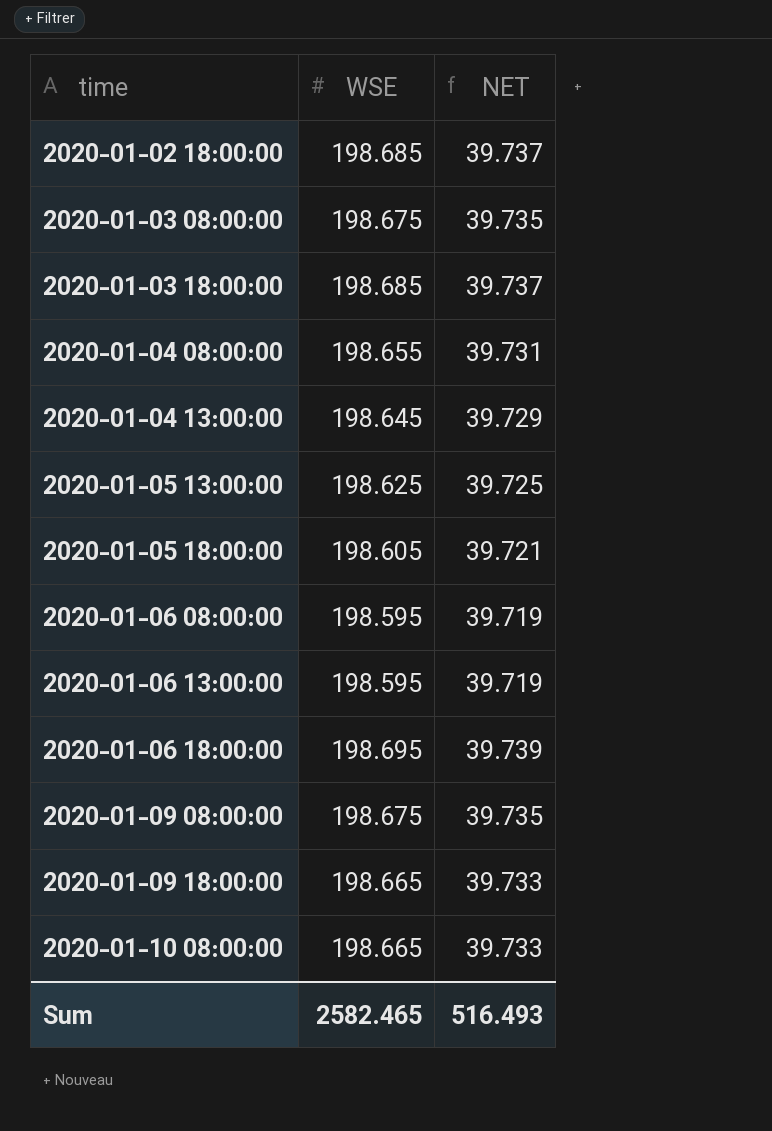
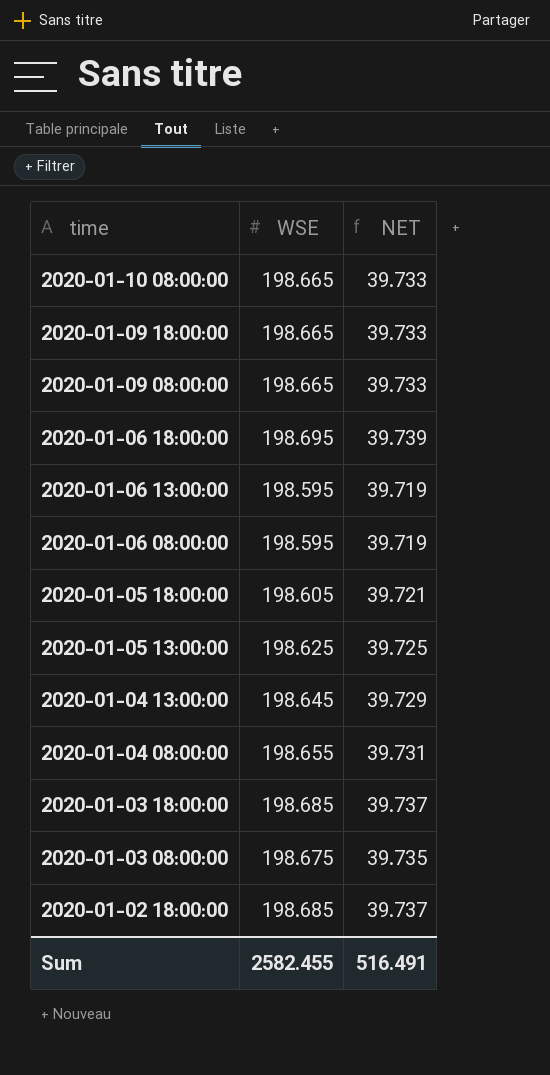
row order: time ascending -> time descending
2020-01-09 08:00:00 | WSE: 198.675 -> 198.665
2020-01-09 08:00:00 | NET: 39.735 -> 39.733
Sum | WSE: 2582.465 -> 2582.455
Sum | NET: 516.493 -> 516.491

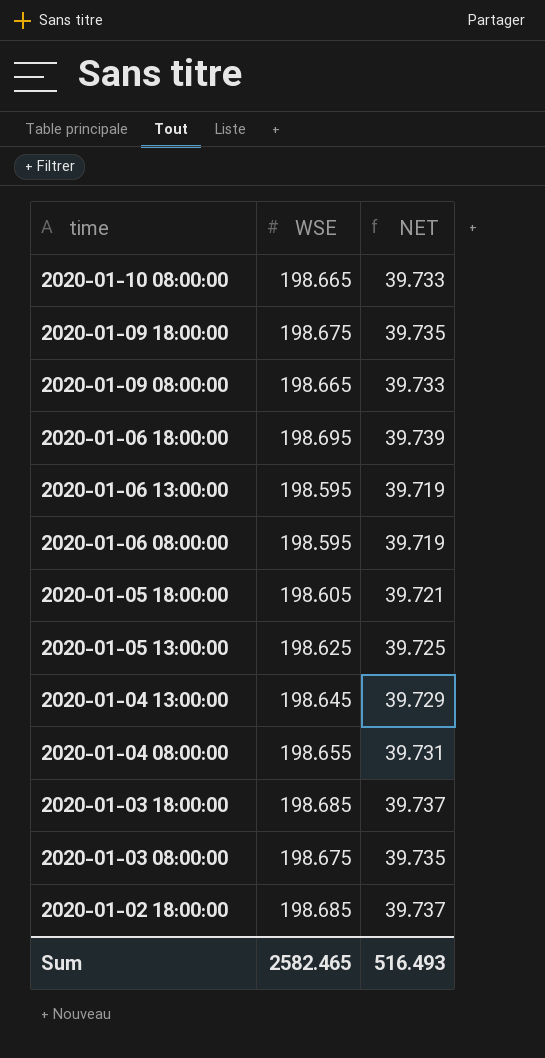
2020-01-09 18:00:00 | WSE: 198.665 -> 198.675
2020-01-09 18:00:00 | NET: 39.733 -> 39.735
Sum | WSE: 2582.455 -> 2582.465
Sum | NET: 516.491 -> 516.493

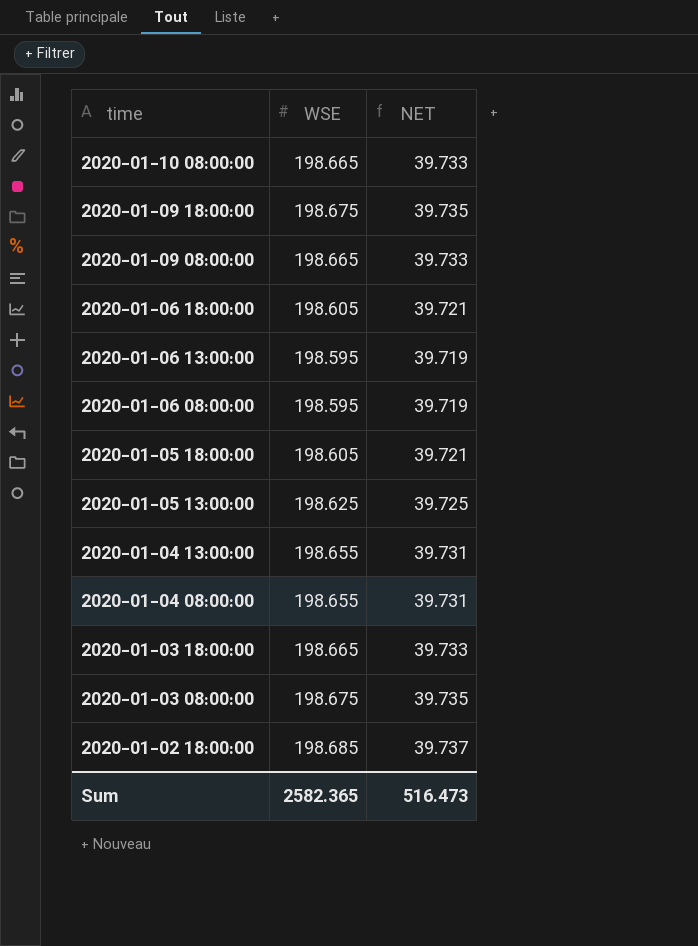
2020-01-06 18:00:00 | WSE: 198.695 -> 198.605
2020-01-06 18:00:00 | NET: 39.739 -> 39.721
2020-01-04 13:00:00 | WSE: 198.645 -> 198.655
2020-01-04 13:00:00 | NET: 39.729 -> 39.731
2020-01-03 18:00:00 | WSE: 198.685 -> 198.665
2020-01-03 18:00:00 | NET: 39.737 -> 39.733
Sum | WSE: 2582.465 -> 2582.365
Sum | NET: 516.493 -> 516.473

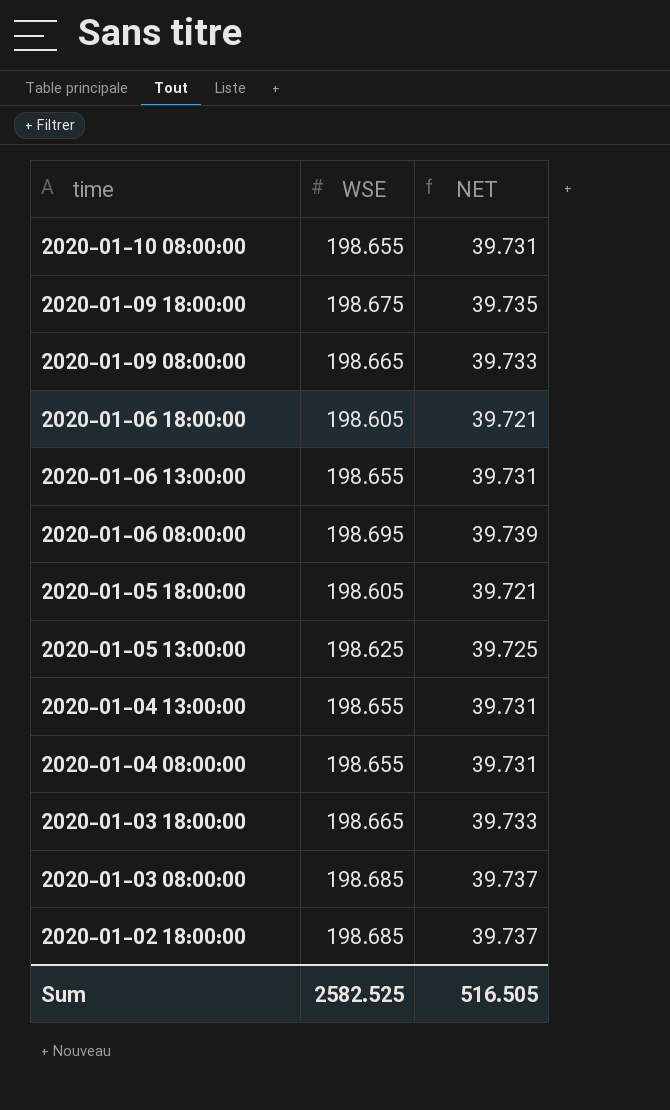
2020-01-10 08:00:00 | WSE: 198.665 -> 198.655
2020-01-10 08:00:00 | NET: 39.733 -> 39.731
2020-01-06 13:00:00 | WSE: 198.595 -> 198.655
2020-01-06 13:00:00 | NET: 39.719 -> 39.731
2020-01-06 08:00:00 | WSE: 198.595 -> 198.695
2020-01-06 08:00:00 | NET: 39.719 -> 39.739
2020-01-03 08:00:00 | WSE: 198.675 -> 198.685
2020-01-03 08:00:00 | NET: 39.735 -> 39.737
Sum | WSE: 2582.365 -> 2582.525
Sum | NET: 516.473 -> 516.505

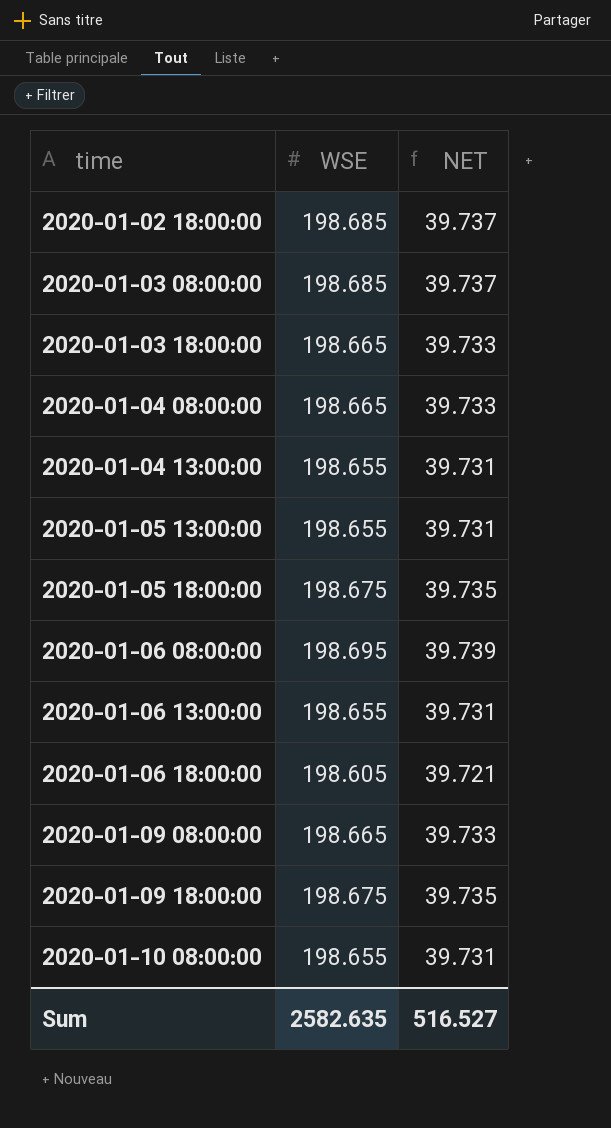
row order: time descending -> time ascending
2020-01-04 08:00:00 | WSE: 198.655 -> 198.665
2020-01-04 08:00:00 | NET: 39.731 -> 39.733
2020-01-05 13:00:00 | WSE: 198.625 -> 198.655
2020-01-05 13:00:00 | NET: 39.725 -> 39.731
2020-01-05 18:00:00 | WSE: 198.605 -> 198.675
2020-01-05 18:00:00 | NET: 39.721 -> 39.735
Sum | WSE: 2582.525 -> 2582.635
Sum | NET: 516.505 -> 516.527

